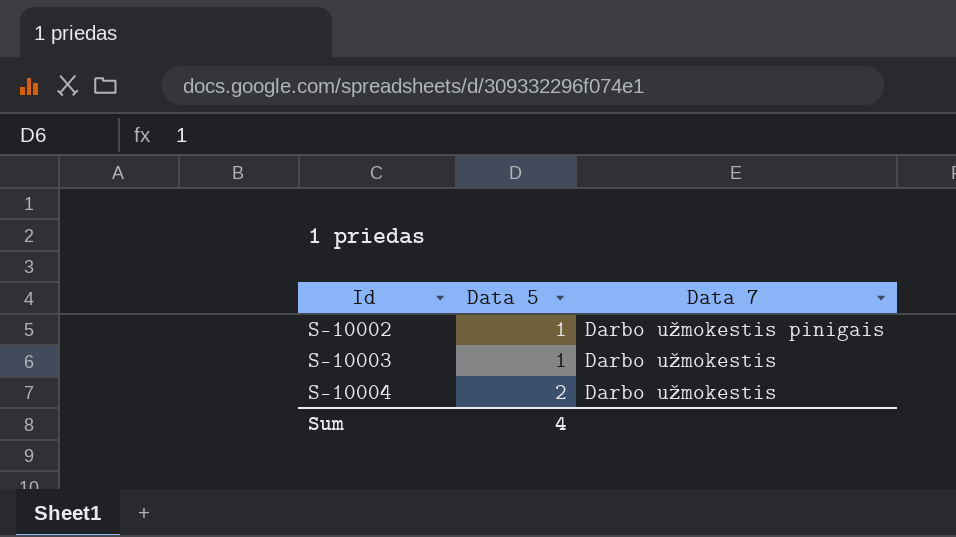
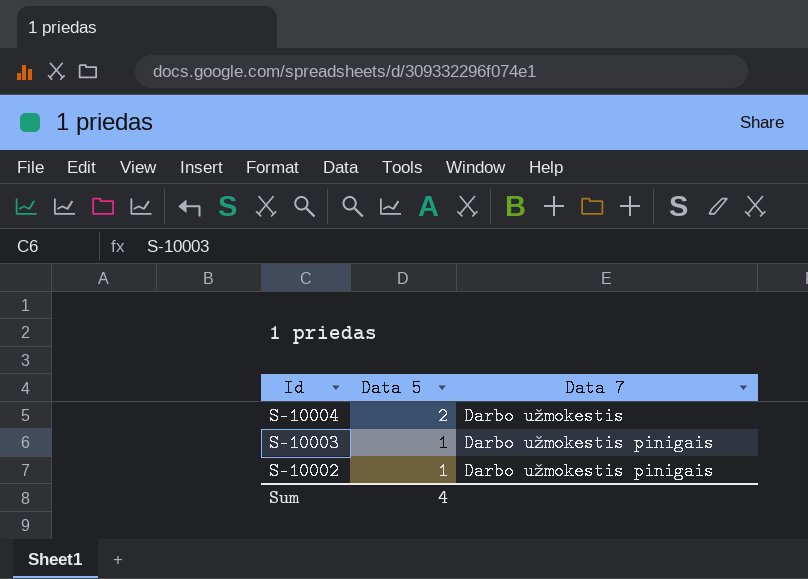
row order: Id ascending -> Id descending
S-10003 | Data 7: Darbo užmokestis -> Darbo užmokestis pinigais

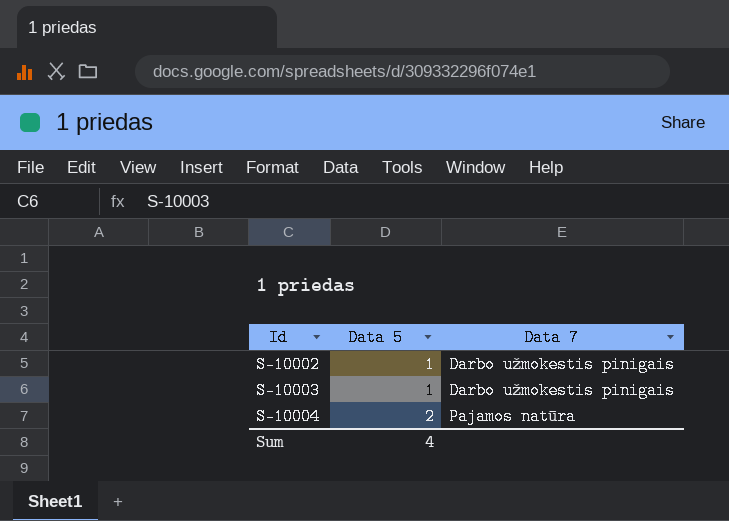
row order: Id descending -> Id ascending
S-10004 | Data 7: Darbo užmokestis -> Pajamos natūra

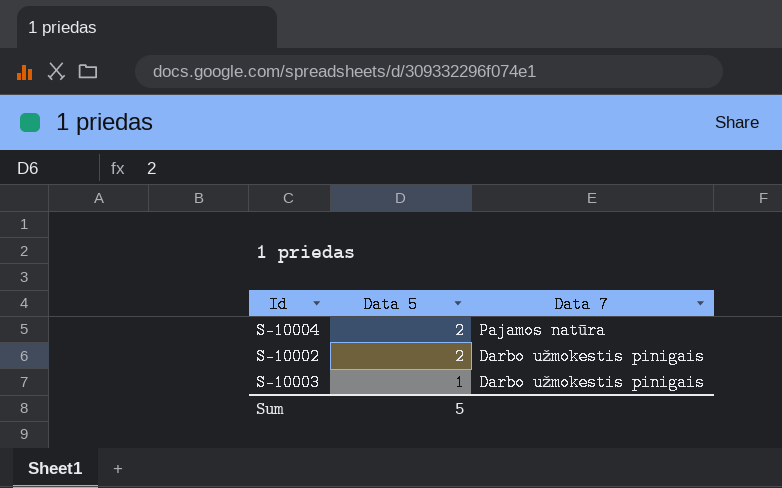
row order: Id ascending -> Data 5 descending
S-10002 | Data 5: 1 -> 2
Sum | Data 5: 4 -> 5

